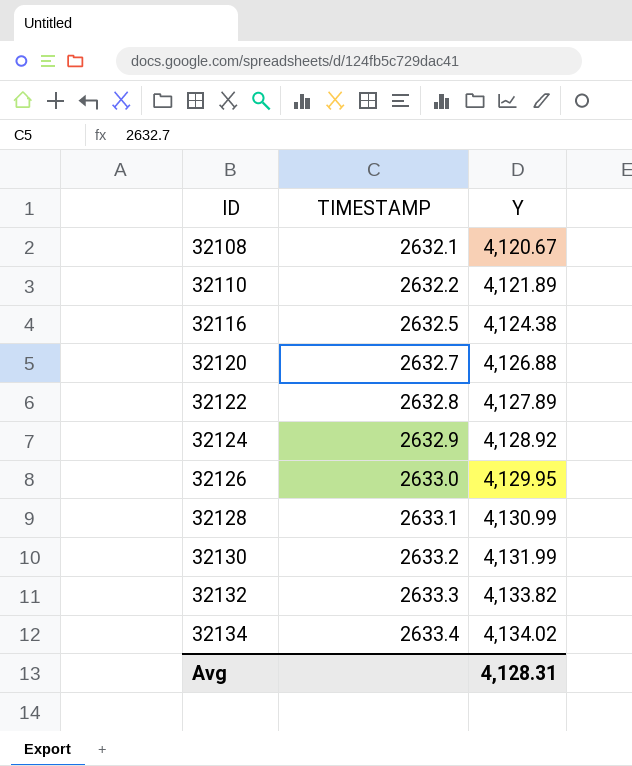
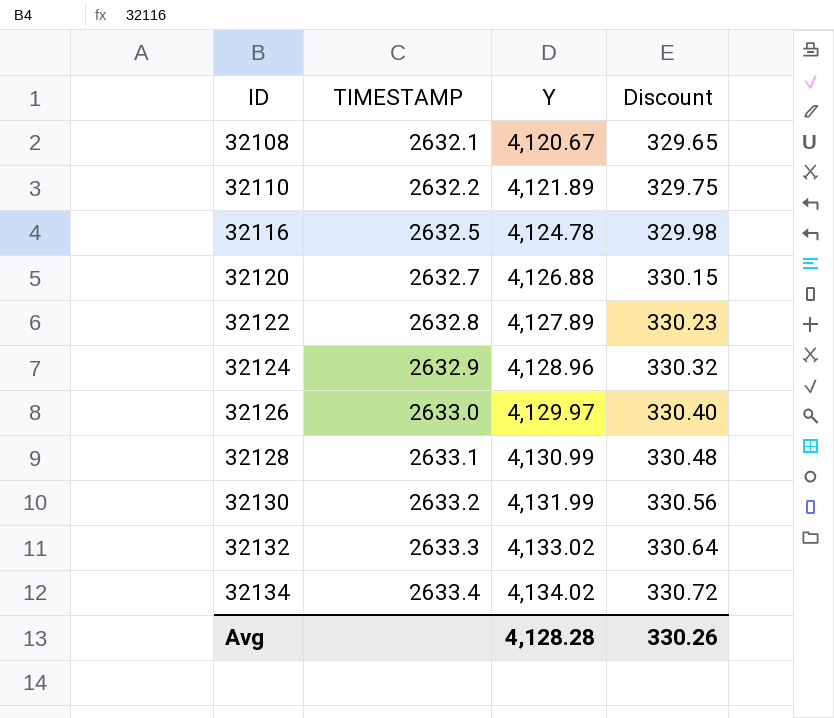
column Discount | formula: none -> [Y] * 0.08
32116 | Y: 4,124.38 -> 4,124.78
32124 | Y: 4,128.92 -> 4,128.96
32126 | Y: 4,129.95 -> 4,129.97
32132 | Y: 4,133.82 -> 4,133.02
Avg | Y: 4,128.31 -> 4,128.28

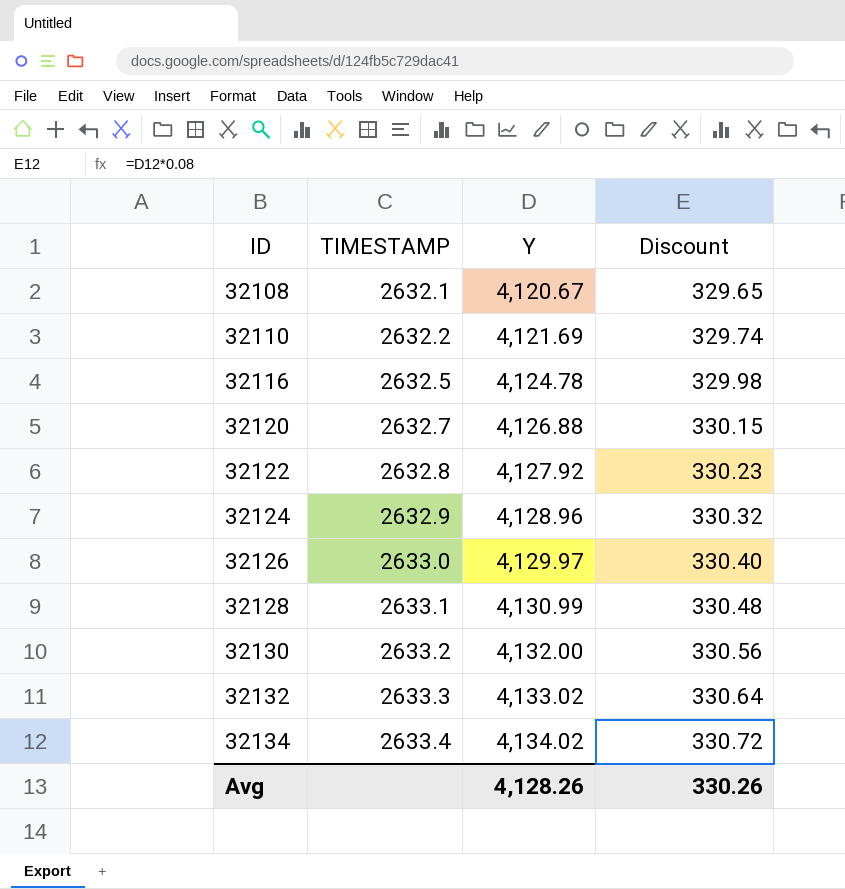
32110 | Y: 4,121.89 -> 4,121.69
32110 | Discount: 329.75 -> 329.74
32122 | Y: 4,127.89 -> 4,127.92
32130 | Y: 4,131.99 -> 4,132.00
Avg | Y: 4,128.28 -> 4,128.26

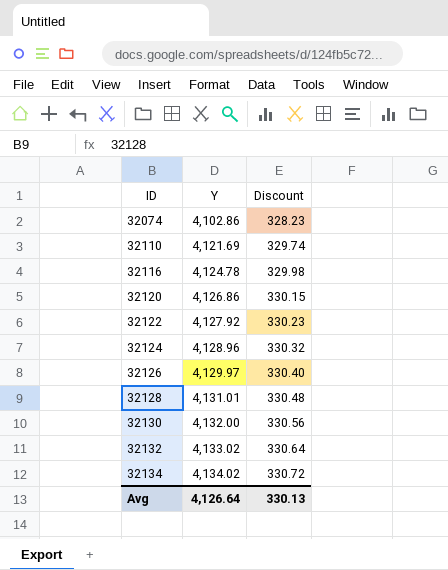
column TIMESTAMP | position: 2 -> none
row 32108: 2632.1 | 4,120.67 | 329.65 -> none
row 32074: none -> 4,102.86 | 328.23
32120 | Y: 4,126.88 -> 4,126.86
32128 | Y: 4,130.99 -> 4,131.01
Avg | Y: 4,128.26 -> 4,126.64
Avg | Discount: 330.26 -> 330.13

